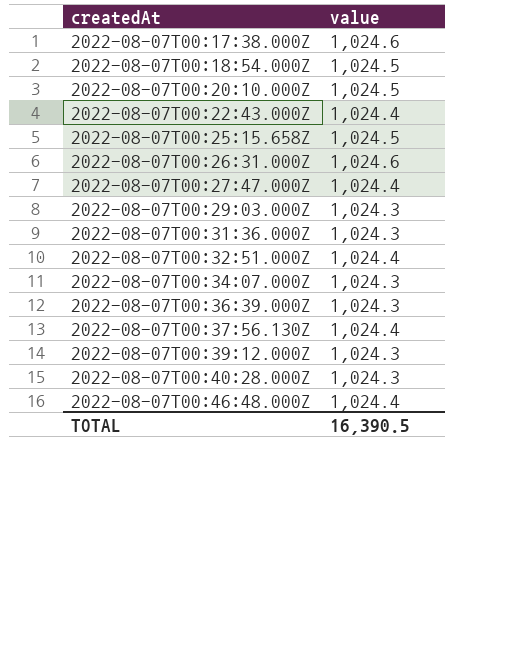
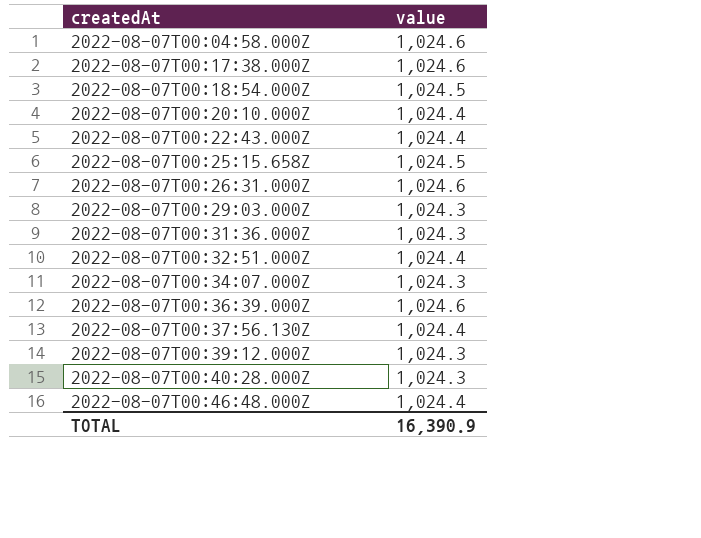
row 2022-08-07T00:27:47.000Z: 1,024.4 -> none
row 2022-08-07T00:04:58.000Z: none -> 1,024.6
2022-08-07T00:20:10.000Z | value: 1,024.5 -> 1,024.4
2022-08-07T00:36:39.000Z | value: 1,024.3 -> 1,024.6
TOTAL | value: 16,390.5 -> 16,390.9

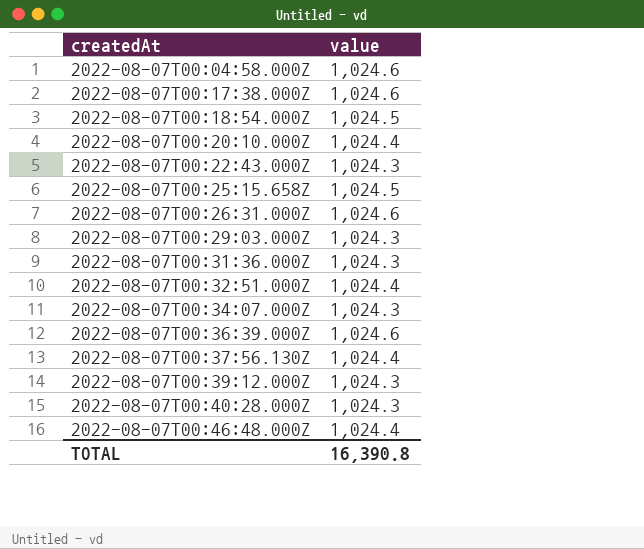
2022-08-07T00:22:43.000Z | value: 1,024.4 -> 1,024.3
TOTAL | value: 16,390.9 -> 16,390.8

